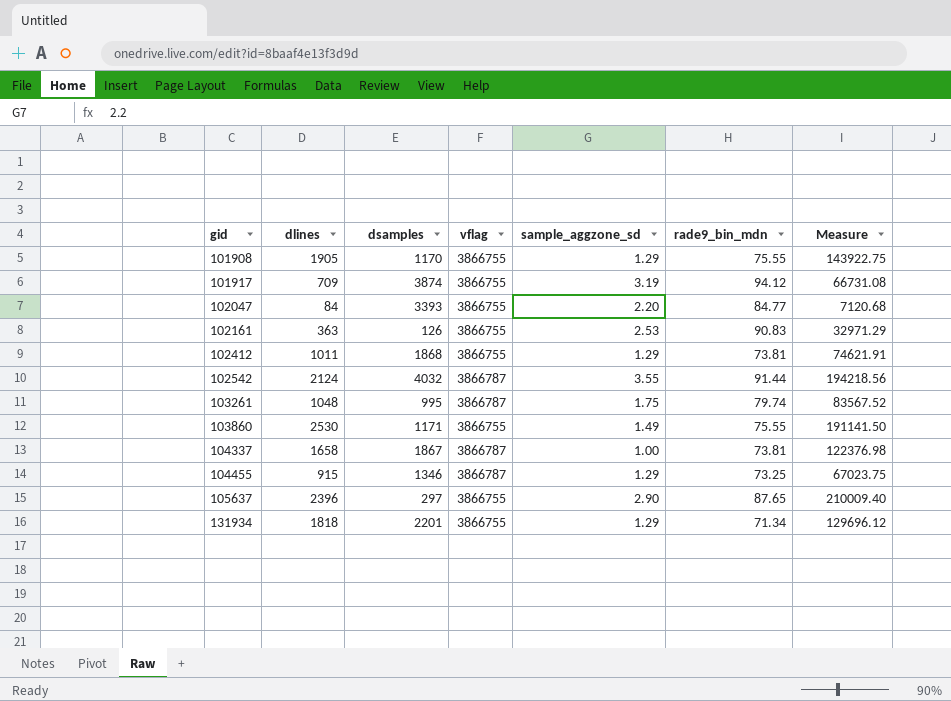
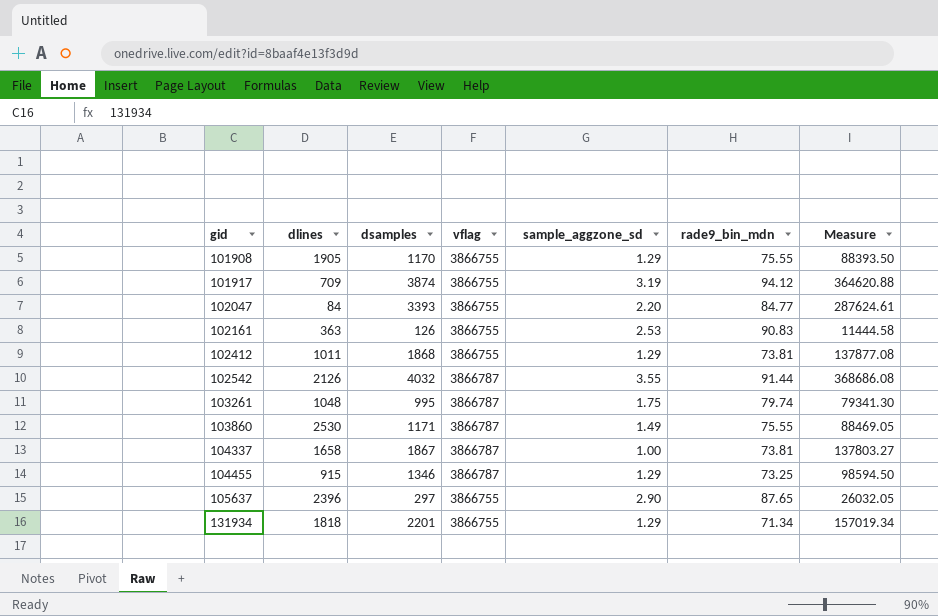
column Measure | formula: [dlines] * [rade9_bin_mdn] -> [dsamples] * [rade9_bin_mdn]
102542 | dlines: 2124 -> 2126
103860 | vflag: 3866755 -> 3866787

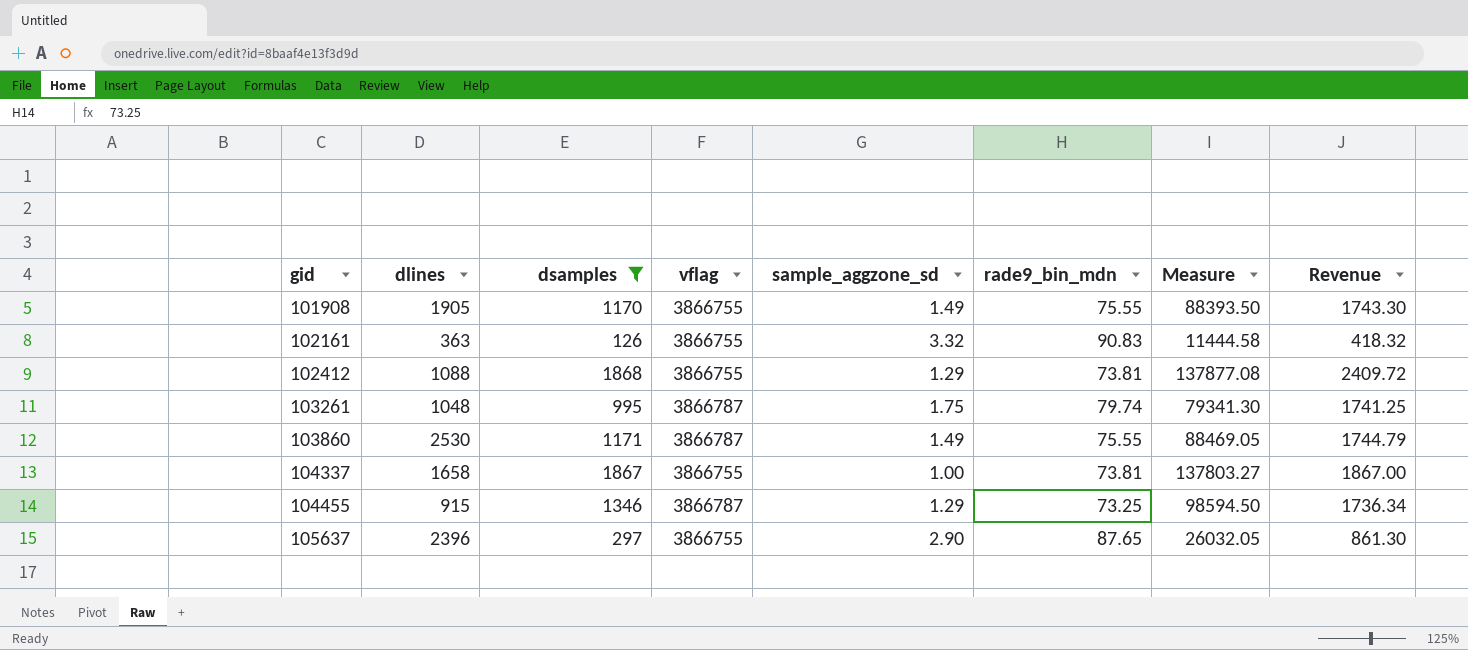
filter: none -> dsamples <= 1868
column Revenue | formula: none -> [dsamples] * [sample_aggzone_sd]
101908 | sample_aggzone_sd: 1.29 -> 1.49
102161 | sample_aggzone_sd: 2.53 -> 3.32
102412 | dlines: 1011 -> 1088
104337 | vflag: 3866787 -> 3866755

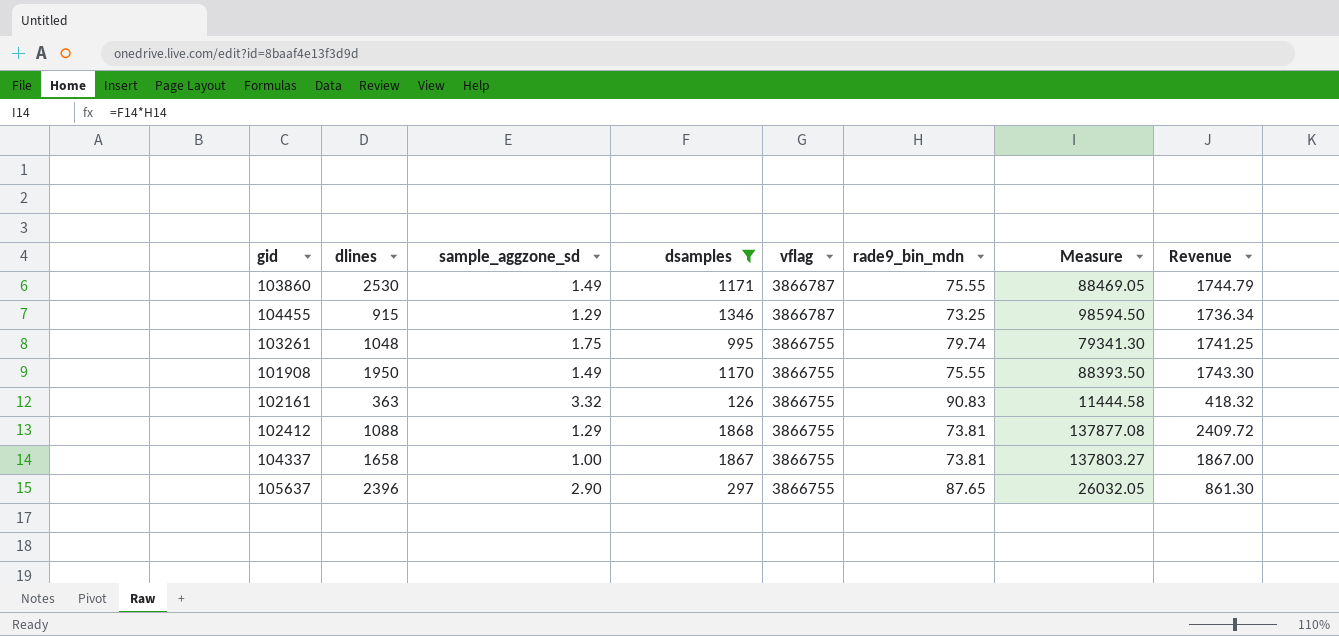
row order: gid ascending -> vflag descending
column sample_aggzone_sd | position: 5 -> 3
103261 | vflag: 3866787 -> 3866755
101908 | dlines: 1905 -> 1950

